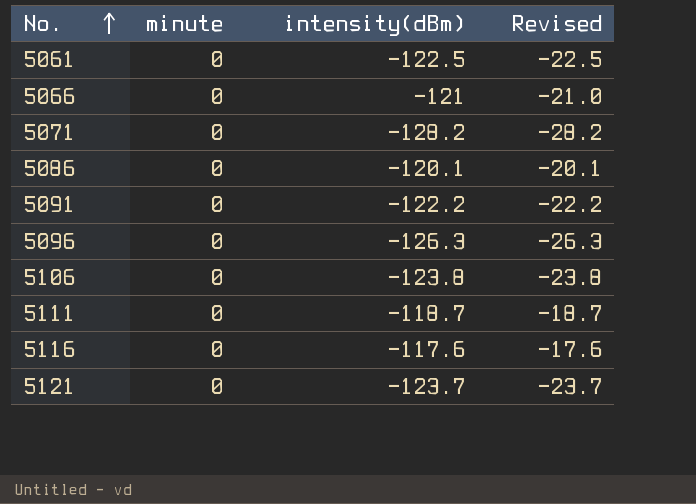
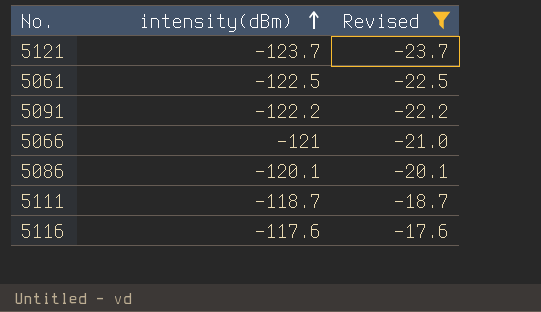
filter: none -> Revised >= -23.7
row order: No. ascending -> intensity(dBm) ascending
column minute | position: 2 -> none

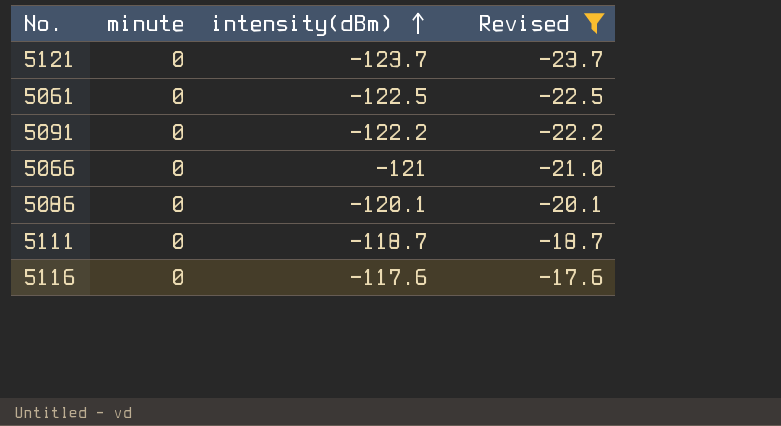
column minute | position: none -> 2

